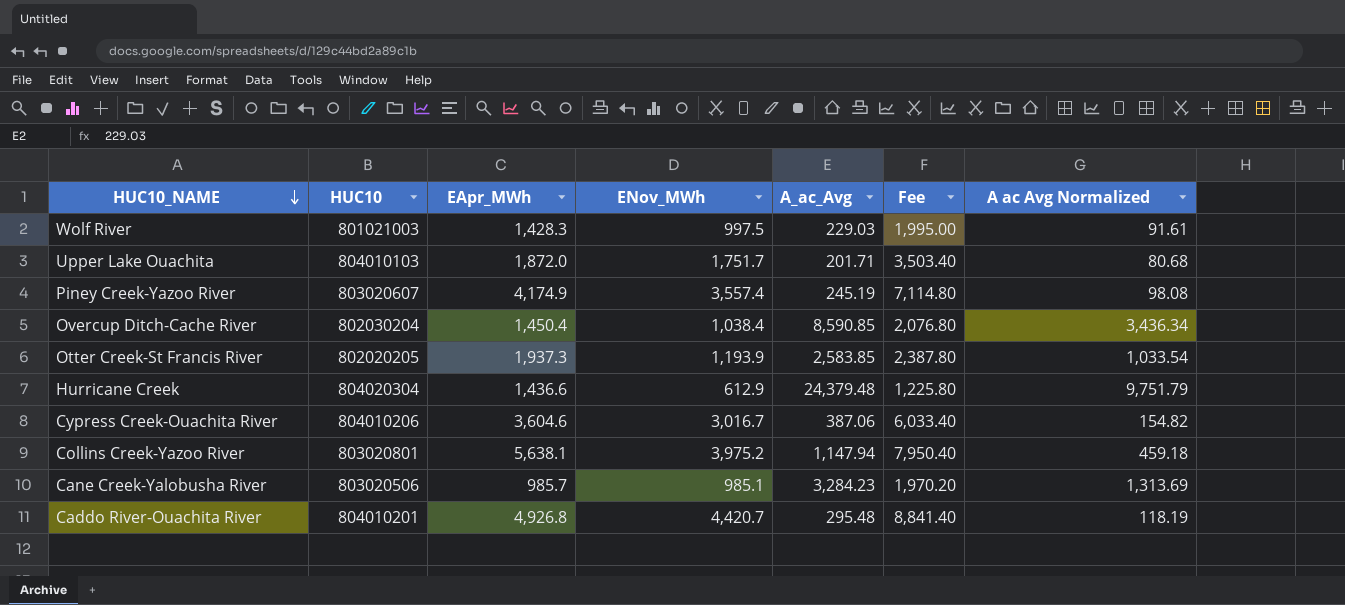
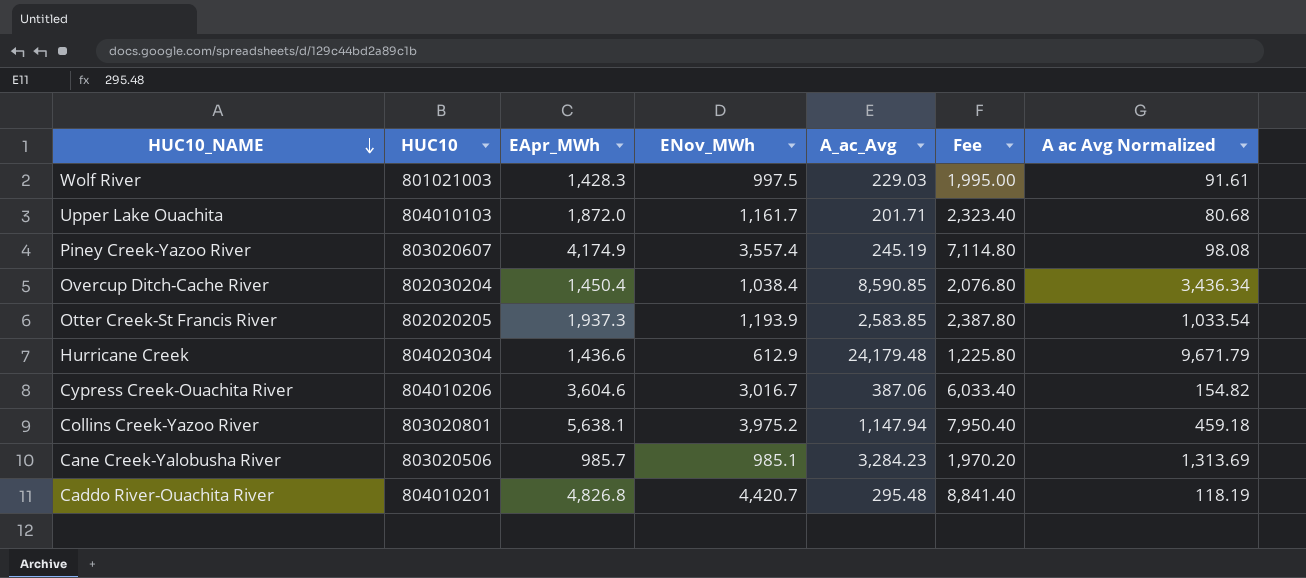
Upper Lake Ouachita | ENov_MWh: 1,751.7 -> 1,161.7
Upper Lake Ouachita | Fee: 3,503.40 -> 2,323.40
Hurricane Creek | A_ac_Avg: 24,379.48 -> 24,179.48
Hurricane Creek | A ac Avg Normalized: 9,751.79 -> 9,671.79
Caddo River-Ouachita River | EApr_MWh: 4,926.8 -> 4,826.8

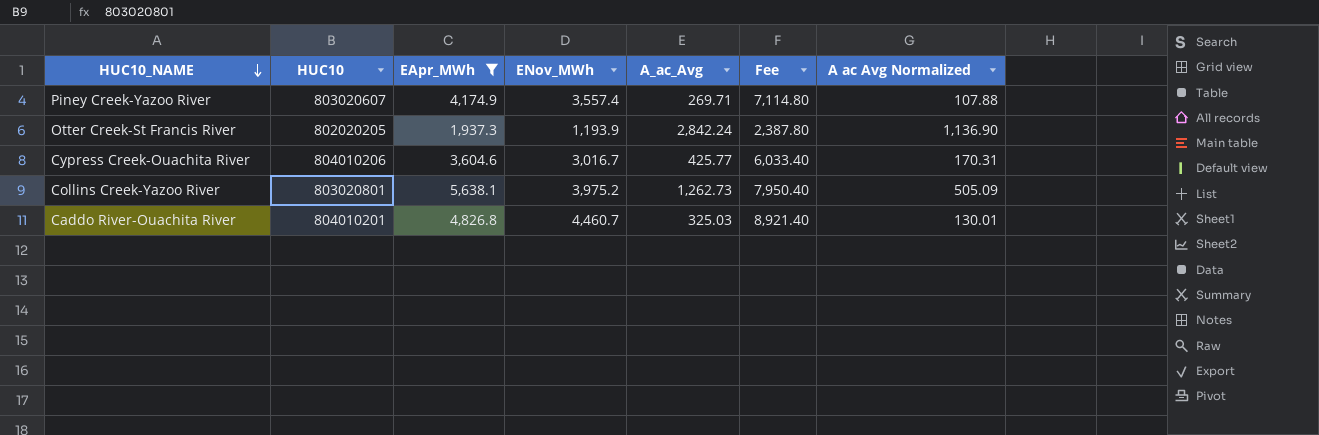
filter: none -> EApr_MWh >= 1,937.3
Piney Creek-Yazoo River | A_ac_Avg: 245.19 -> 269.71
Piney Creek-Yazoo River | A ac Avg Normalized: 98.08 -> 107.88
Otter Creek-St Francis River | A_ac_Avg: 2,583.85 -> 2,842.24
Otter Creek-St Francis River | A ac Avg Normalized: 1,033.54 -> 1,136.90
Cypress Creek-Ouachita River | A_ac_Avg: 387.06 -> 425.77
Cypress Creek-Ouachita River | A ac Avg Normalized: 154.82 -> 170.31
Collins Creek-Yazoo River | A_ac_Avg: 1,147.94 -> 1,262.73
Collins Creek-Yazoo River | A ac Avg Normalized: 459.18 -> 505.09
Caddo River-Ouachita River | ENov_MWh: 4,420.7 -> 4,460.7
Caddo River-Ouachita River | A_ac_Avg: 295.48 -> 325.03
Caddo River-Ouachita River | Fee: 8,841.40 -> 8,921.40
Caddo River-Ouachita River | A ac Avg Normalized: 118.19 -> 130.01

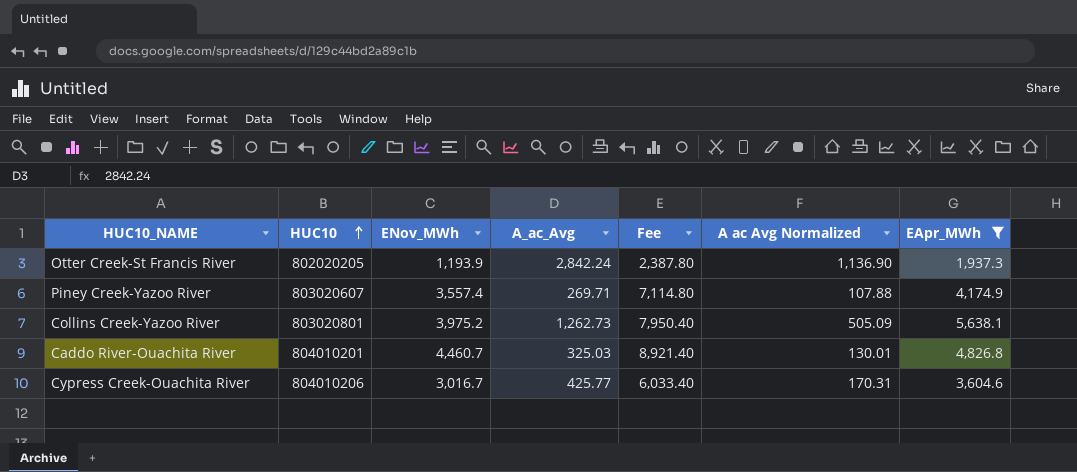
row order: HUC10_NAME descending -> HUC10 ascending
column EApr_MWh | position: 3 -> 7

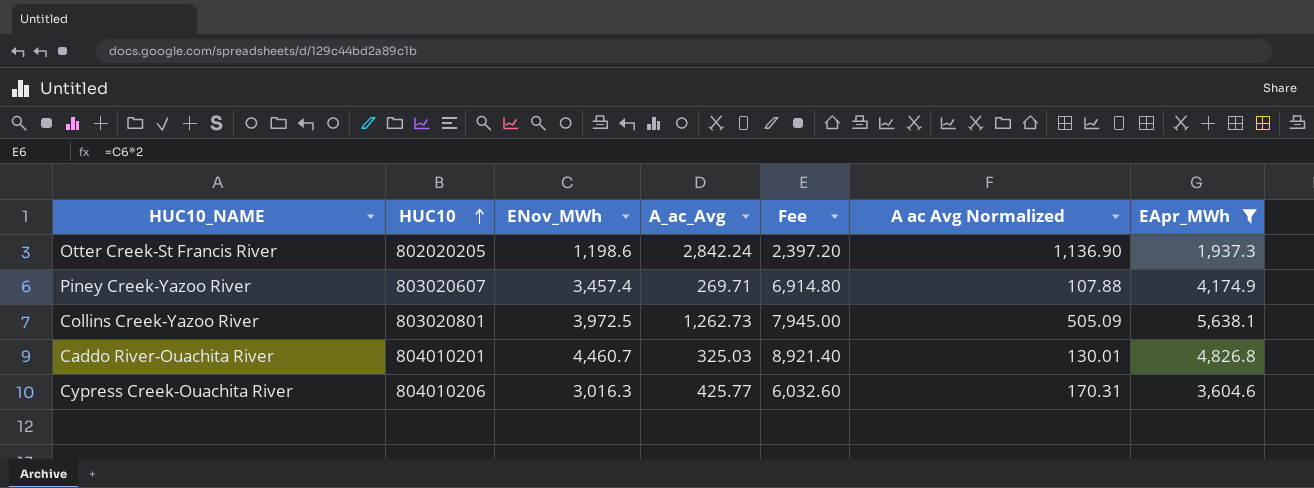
Otter Creek-St Francis River | ENov_MWh: 1,193.9 -> 1,198.6
Otter Creek-St Francis River | Fee: 2,387.80 -> 2,397.20
Piney Creek-Yazoo River | ENov_MWh: 3,557.4 -> 3,457.4
Piney Creek-Yazoo River | Fee: 7,114.80 -> 6,914.80
Collins Creek-Yazoo River | ENov_MWh: 3,975.2 -> 3,972.5
Collins Creek-Yazoo River | Fee: 7,950.40 -> 7,945.00
Cypress Creek-Ouachita River | ENov_MWh: 3,016.7 -> 3,016.3
Cypress Creek-Ouachita River | Fee: 6,033.40 -> 6,032.60

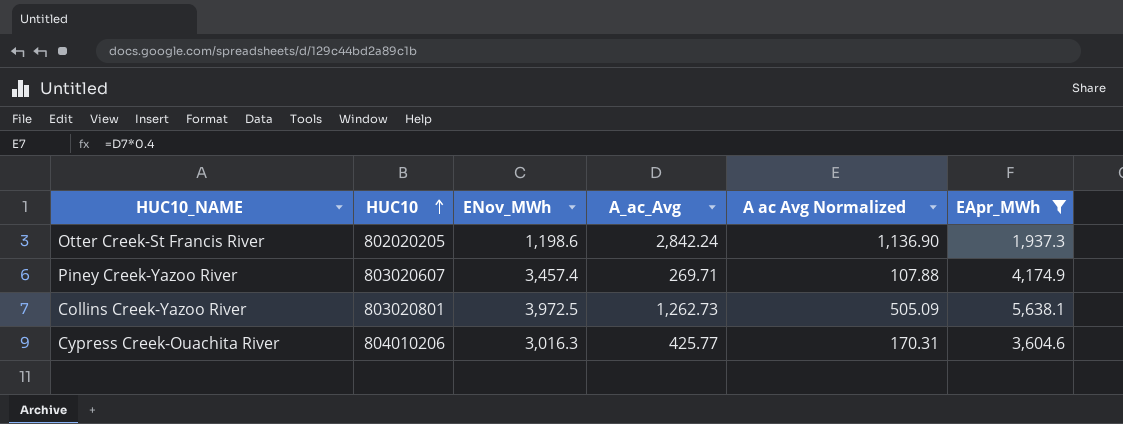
column Fee | formula: [ENov_MWh] * 2 -> none
row Caddo River-Ouachita River: 804010201 | 4,460.7 | 325.03 | 8,921.40 | 130.01 | 4,826.8 -> none

